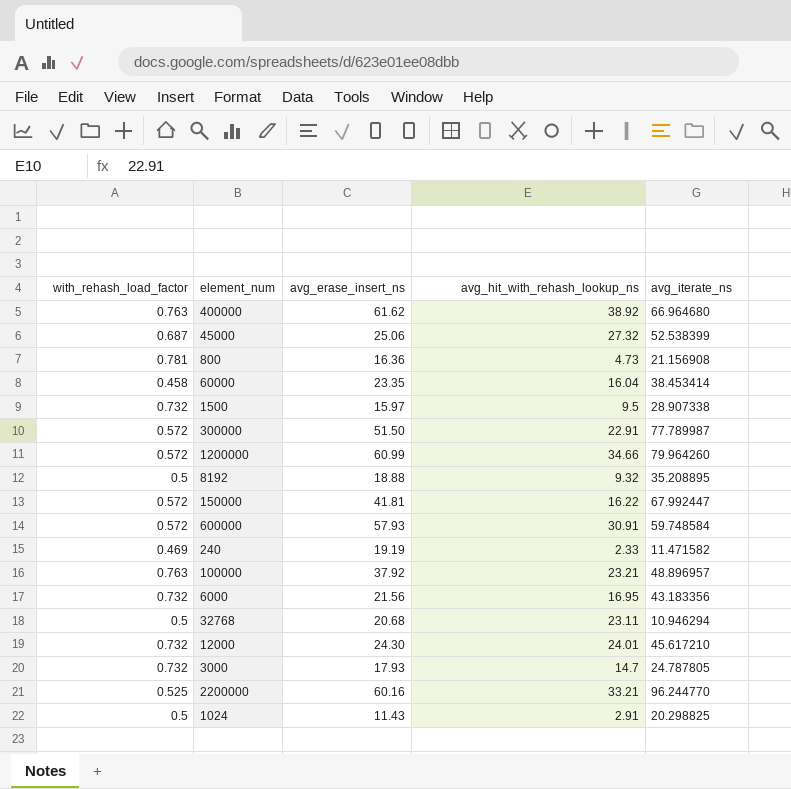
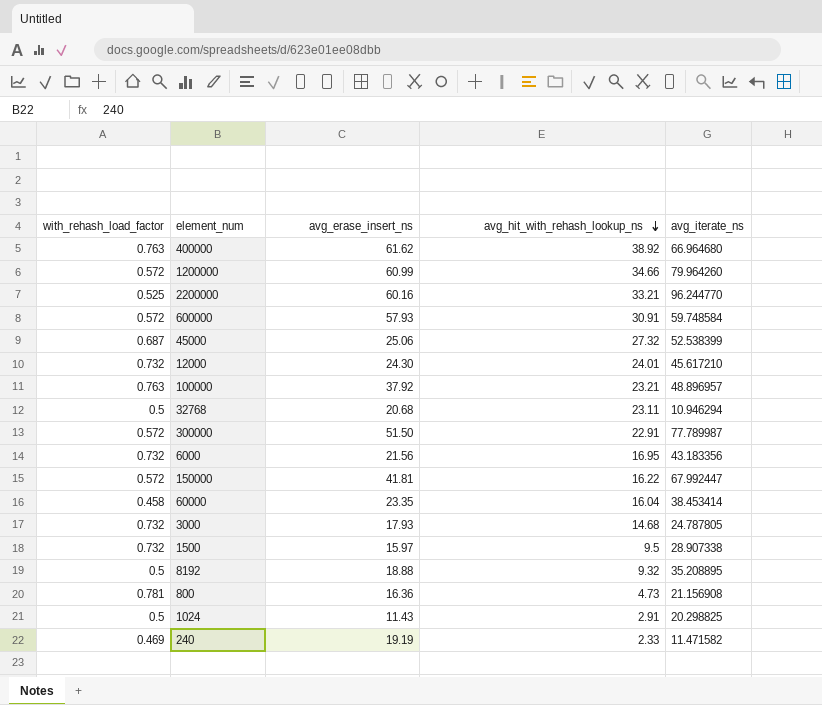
row order: none -> avg_hit_with_rehash_lookup_ns descending
3000 | avg_hit_with_rehash_lookup_ns: 14.7 -> 14.68

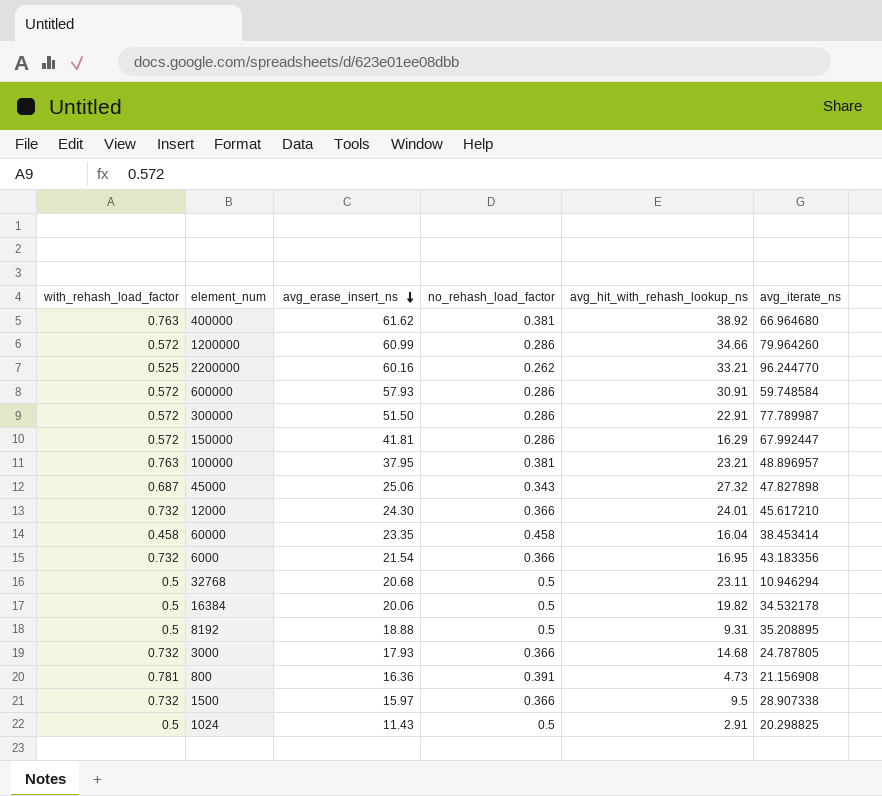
row order: avg_hit_with_rehash_lookup_ns descending -> avg_erase_insert_ns descending
column no_rehash_load_factor | position: none -> 4
row 240: 0.469 | 19.19 | 2.33 | 11.471582 -> none
150000 | avg_hit_with_rehash_lookup_ns: 16.22 -> 16.29
100000 | avg_erase_insert_ns: 37.92 -> 37.95
45000 | avg_iterate_ns: 52.538399 -> 47.827898
6000 | avg_erase_insert_ns: 21.56 -> 21.54
row 16384: none -> 0.5 | 20.06 | 0.5 | 19.82 | 34.532178
8192 | avg_hit_with_rehash_lookup_ns: 9.32 -> 9.31

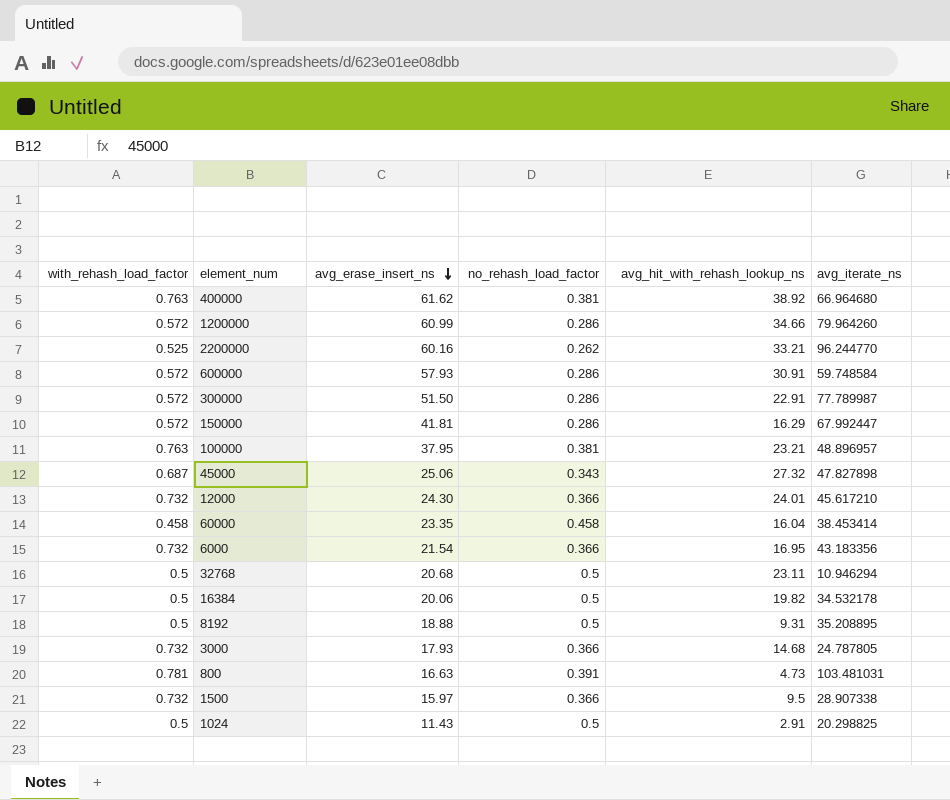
800 | avg_erase_insert_ns: 16.36 -> 16.63
800 | avg_iterate_ns: 21.156908 -> 103.481031

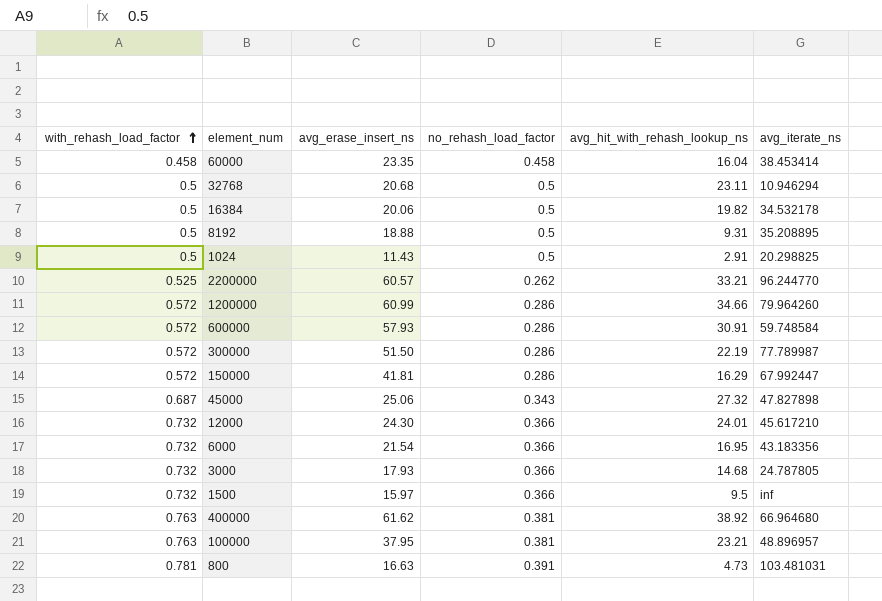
row order: avg_erase_insert_ns descending -> with_rehash_load_factor ascending
2200000 | avg_erase_insert_ns: 60.16 -> 60.57
300000 | avg_hit_with_rehash_lookup_ns: 22.91 -> 22.19
1500 | avg_iterate_ns: 28.907338 -> inf

